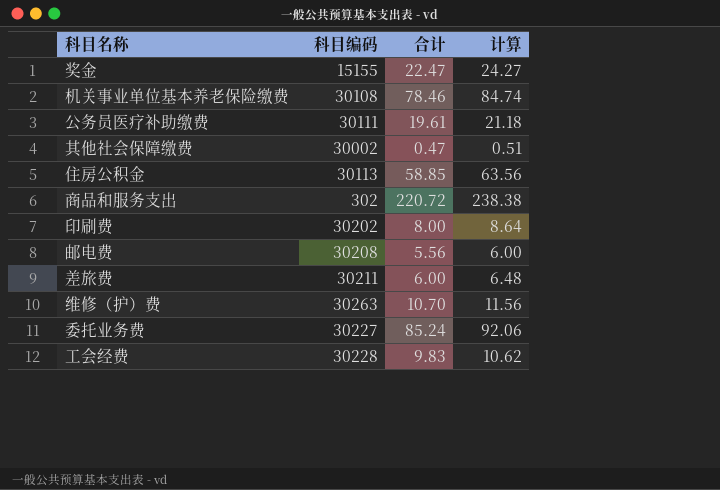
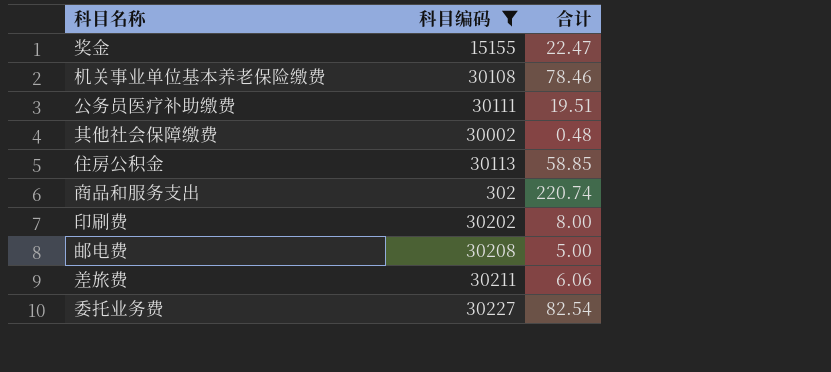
filter: none -> 科目编码 <= 30227
column 计算 | formula: [合计] * 1.08 -> none
公务员医疗补助缴费 | 合计: 19.61 -> 19.51
其他社会保障缴费 | 合计: 0.47 -> 0.48
商品和服务支出 | 合计: 220.72 -> 220.74
邮电费 | 合计: 5.56 -> 5.00
差旅费 | 合计: 6.00 -> 6.06
委托业务费 | 合计: 85.24 -> 82.54

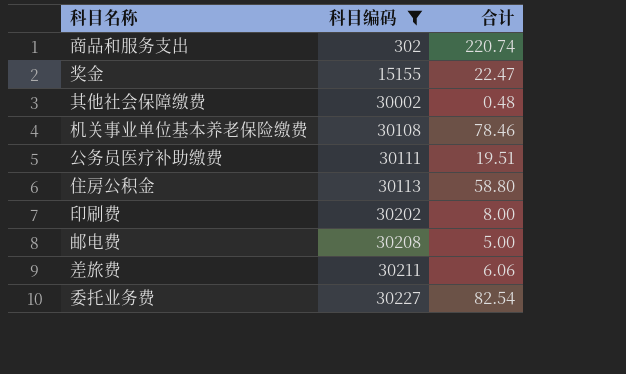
row order: none -> 科目编码 ascending
住房公积金 | 合计: 58.85 -> 58.80

